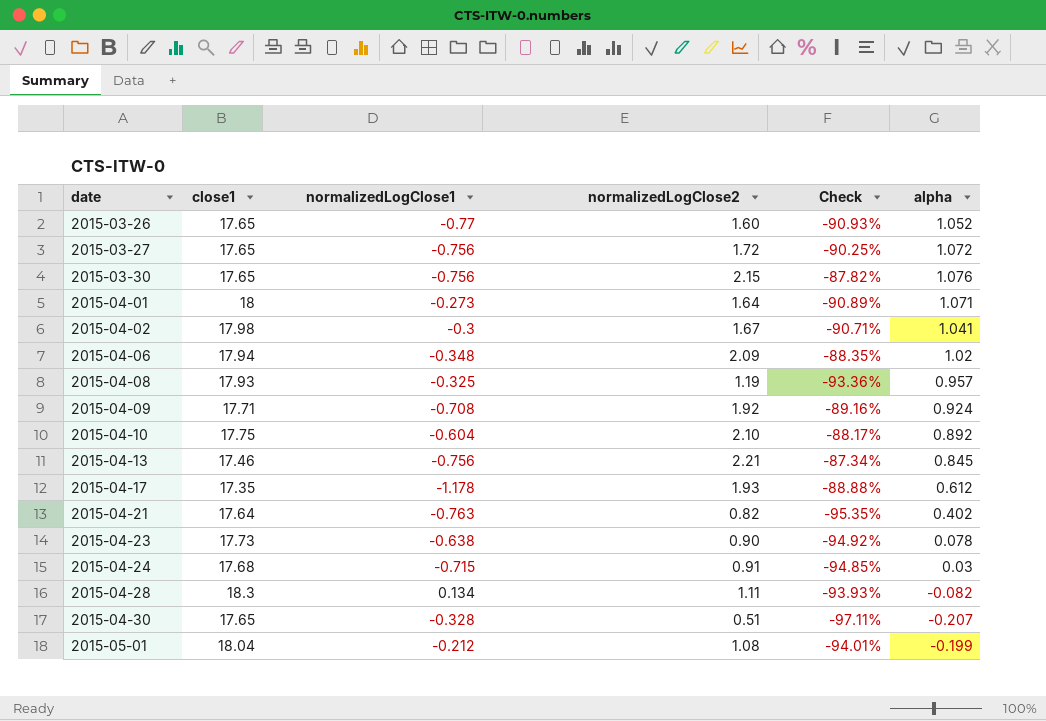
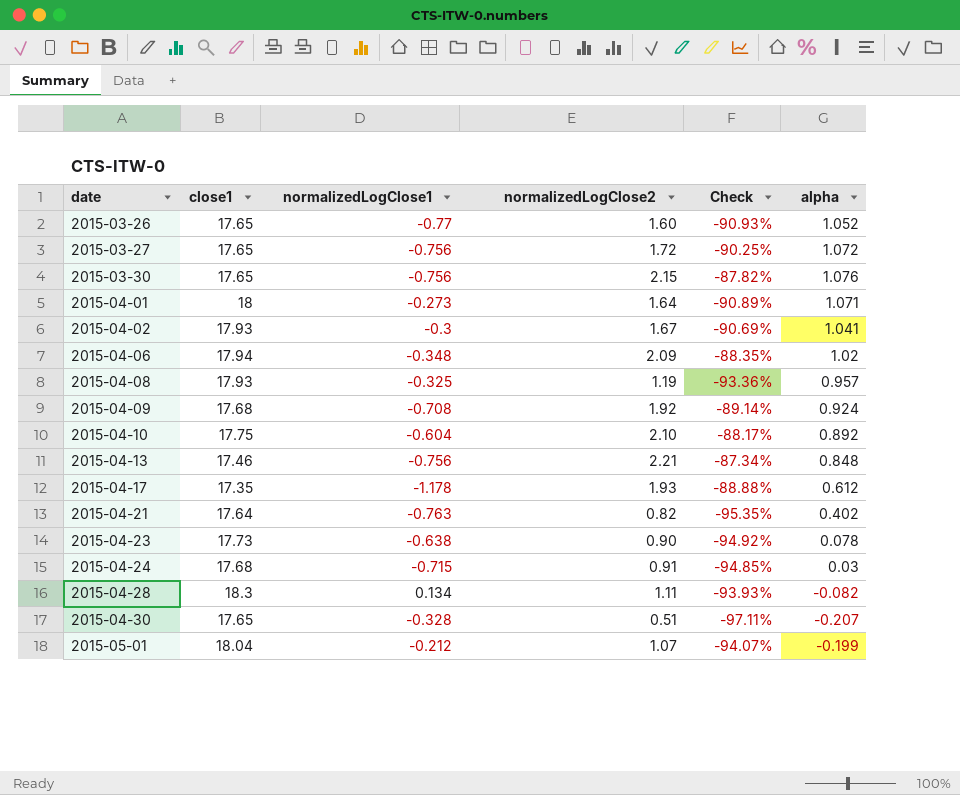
2015-04-02 | close1: 17.98 -> 17.93
2015-04-02 | Check: -90.71% -> -90.69%
2015-04-09 | close1: 17.71 -> 17.68
2015-04-09 | Check: -89.16% -> -89.14%
2015-04-13 | alpha: 0.845 -> 0.848
2015-05-01 | normalizedLogClose2: 1.08 -> 1.07
2015-05-01 | Check: -94.01% -> -94.07%

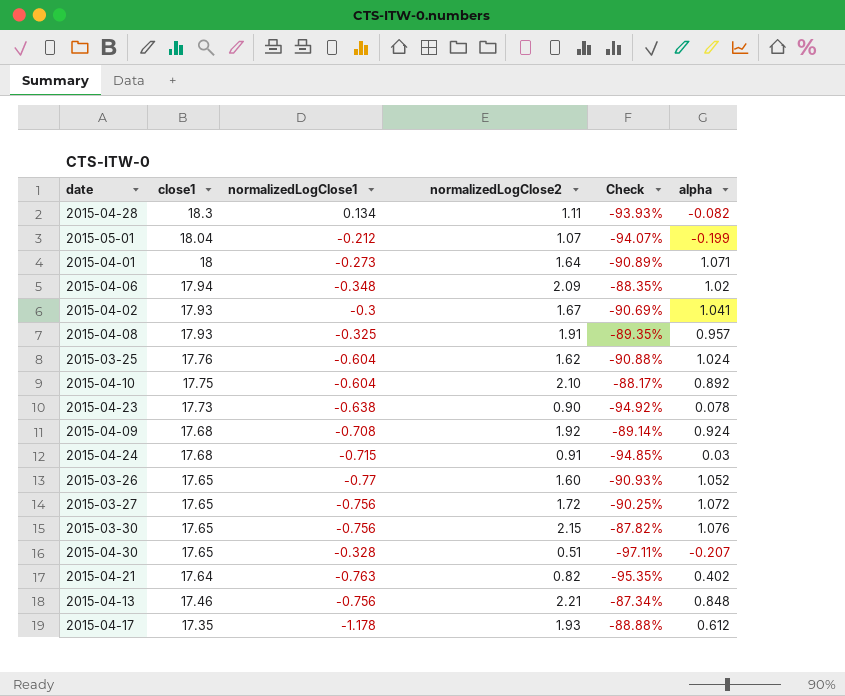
row order: date ascending -> close1 descending
2015-04-08 | normalizedLogClose2: 1.19 -> 1.91
2015-04-08 | Check: -93.36% -> -89.35%
row 2015-03-25: none -> 17.76 | -0.604 | 1.62 | -90.88% | 1.024

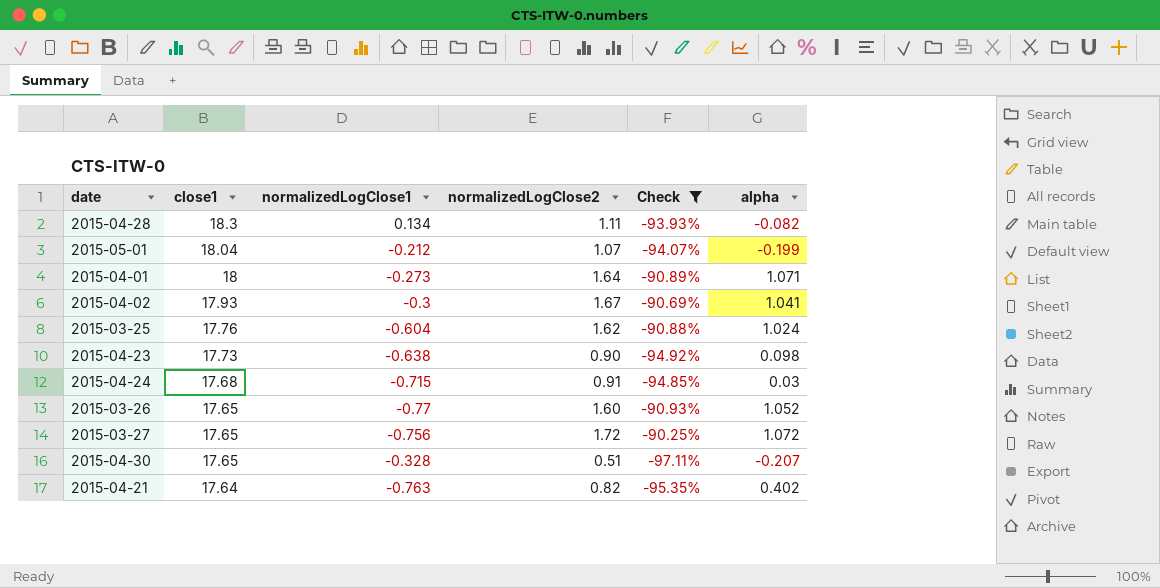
filter: none -> Check <= -90.25%
2015-04-23 | alpha: 0.078 -> 0.098

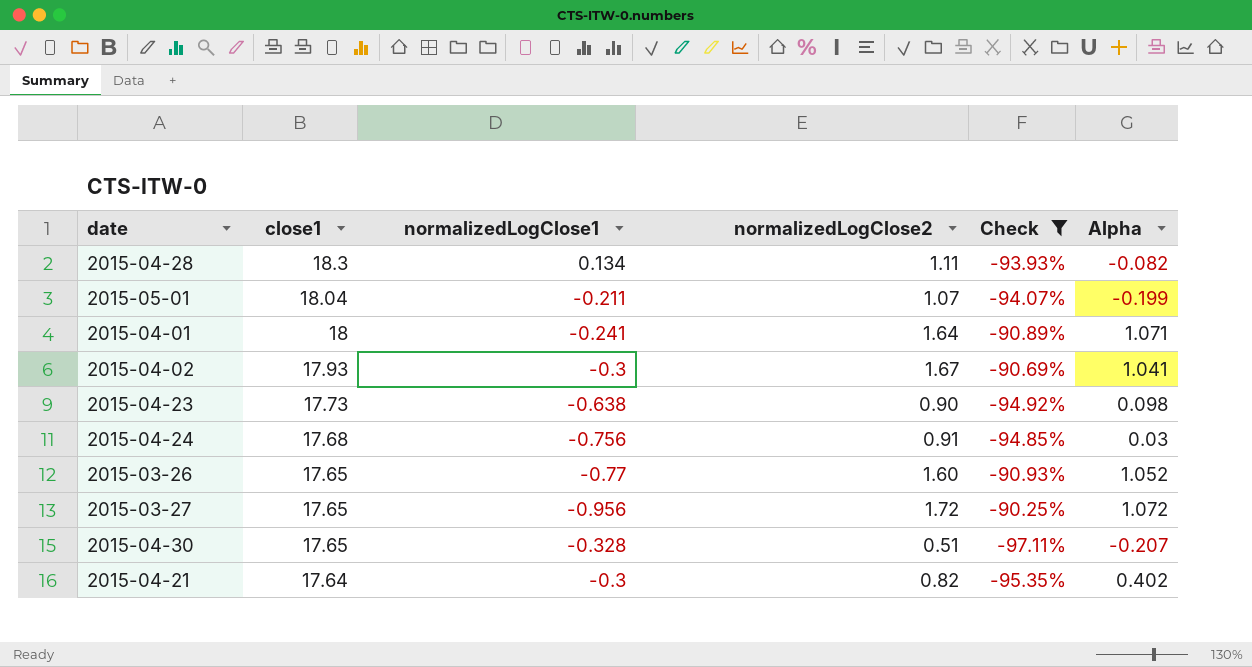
column name: alpha -> Alpha
row 2015-03-25: 17.76 | -0.604 | 1.62 | -90.88% | 1.024 -> none
2015-05-01 | normalizedLogClose1: -0.212 -> -0.211
2015-04-01 | normalizedLogClose1: -0.273 -> -0.241
2015-04-24 | normalizedLogClose1: -0.715 -> -0.756
2015-03-27 | normalizedLogClose1: -0.756 -> -0.956
2015-04-21 | normalizedLogClose1: -0.763 -> -0.3

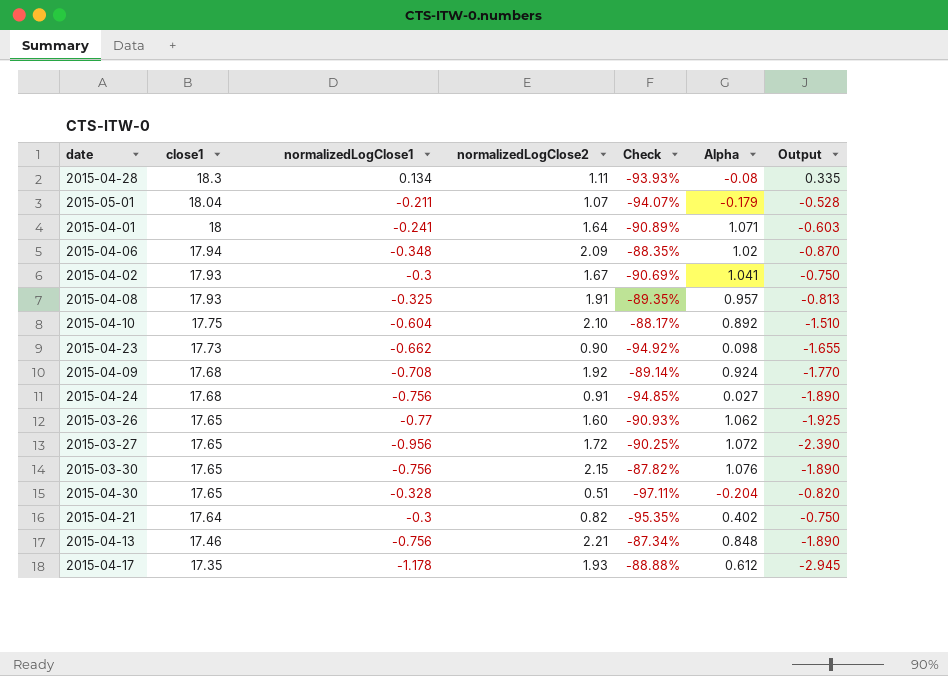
filter: Check <= -90.25% -> none
column Output | formula: none -> [normalizedLogClose1] * 2.5
2015-04-28 | Alpha: -0.082 -> -0.08
2015-05-01 | Alpha: -0.199 -> -0.179
2015-04-23 | normalizedLogClose1: -0.638 -> -0.662
2015-04-24 | Alpha: 0.03 -> 0.027
2015-03-26 | Alpha: 1.052 -> 1.062
2015-04-30 | Alpha: -0.207 -> -0.204

